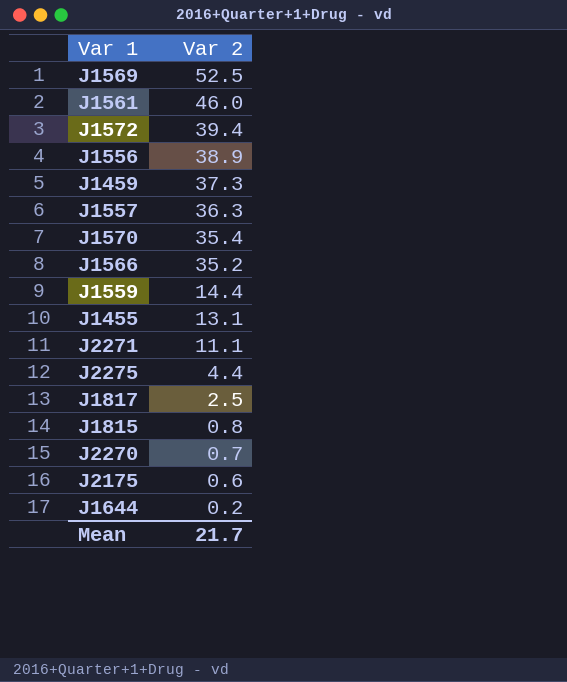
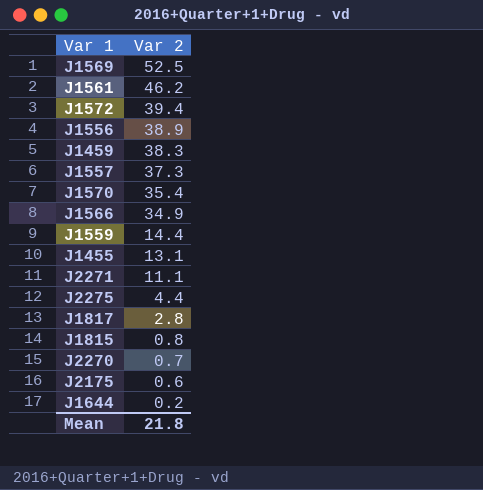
J1561 | Var 2: 46.0 -> 46.2
J1459 | Var 2: 37.3 -> 38.3
J1557 | Var 2: 36.3 -> 37.3
J1566 | Var 2: 35.2 -> 34.9
J1817 | Var 2: 2.5 -> 2.8
Mean | Var 2: 21.7 -> 21.8

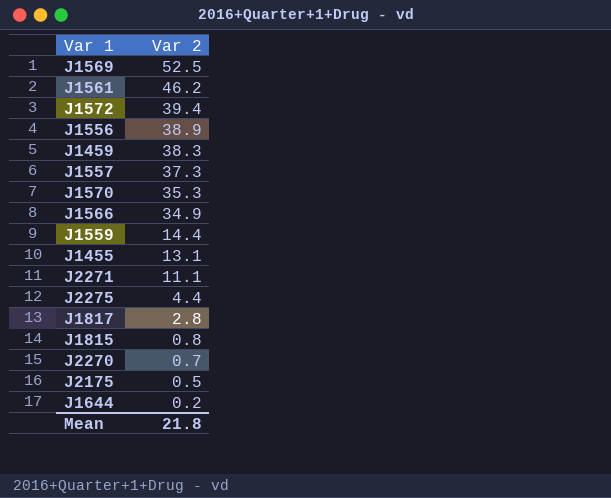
J1570 | Var 2: 35.4 -> 35.3
J2175 | Var 2: 0.6 -> 0.5

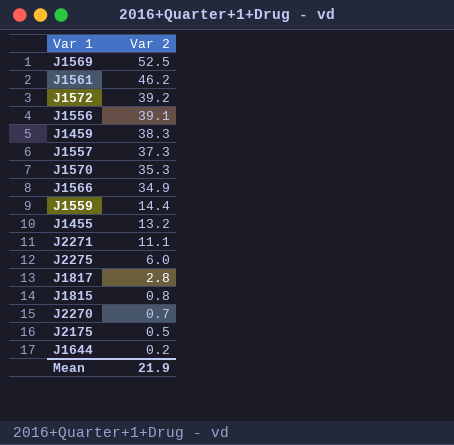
J1572 | Var 2: 39.4 -> 39.2
J1556 | Var 2: 38.9 -> 39.1
J1455 | Var 2: 13.1 -> 13.2
J2275 | Var 2: 4.4 -> 6.0
Mean | Var 2: 21.8 -> 21.9

